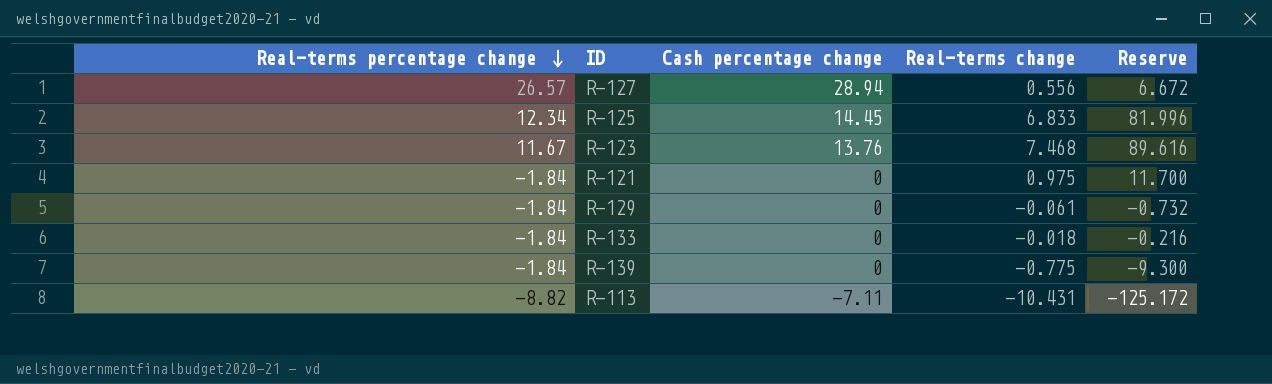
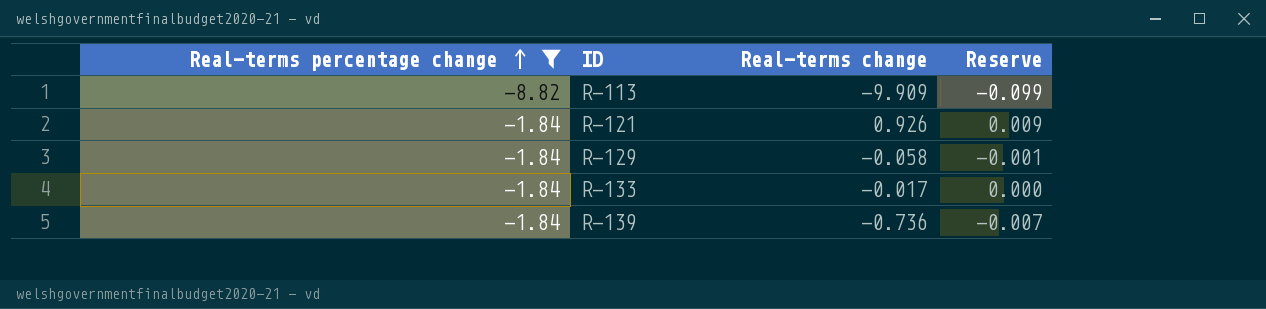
filter: none -> Real-terms percentage change <= -1.84
row order: Real-terms percentage change descending -> Real-terms percentage change ascending
column Cash percentage change | position: 3 -> none
column Reserve | formula: [Real-terms change] * 12 -> [Real-terms change] * 0.01
R-113 | Real-terms change: -10.431 -> -9.909
R-121 | Real-terms change: 0.975 -> 0.926
R-129 | Real-terms change: -0.061 -> -0.058
R-133 | Real-terms change: -0.018 -> -0.017
R-139 | Real-terms change: -0.775 -> -0.736

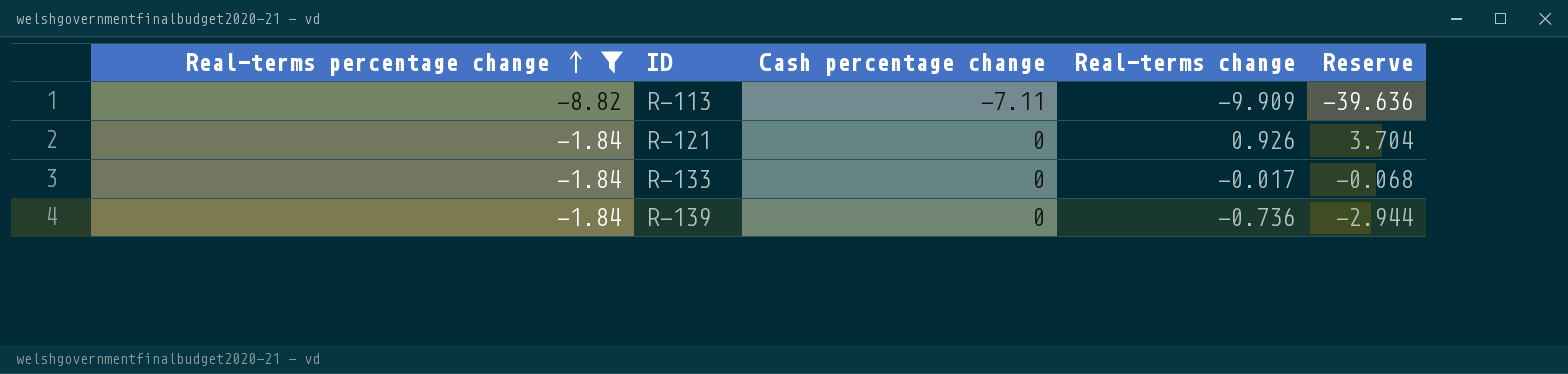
column Cash percentage change | position: none -> 3
column Reserve | formula: [Real-terms change] * 0.01 -> [Real-terms change] * 4
row R-129: -1.84 | -0.058 | -0.001 -> none

